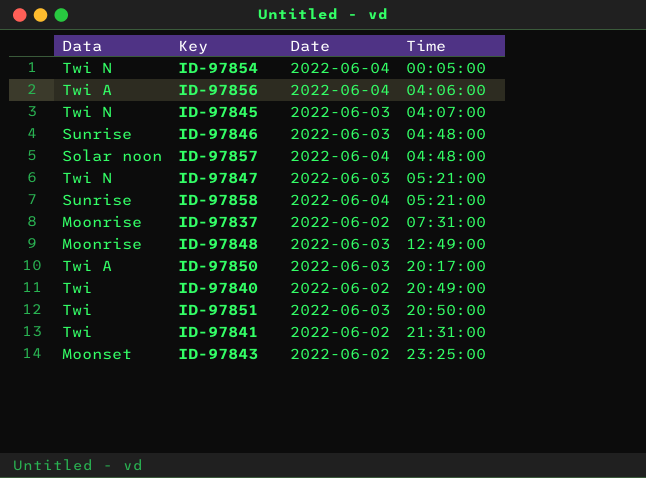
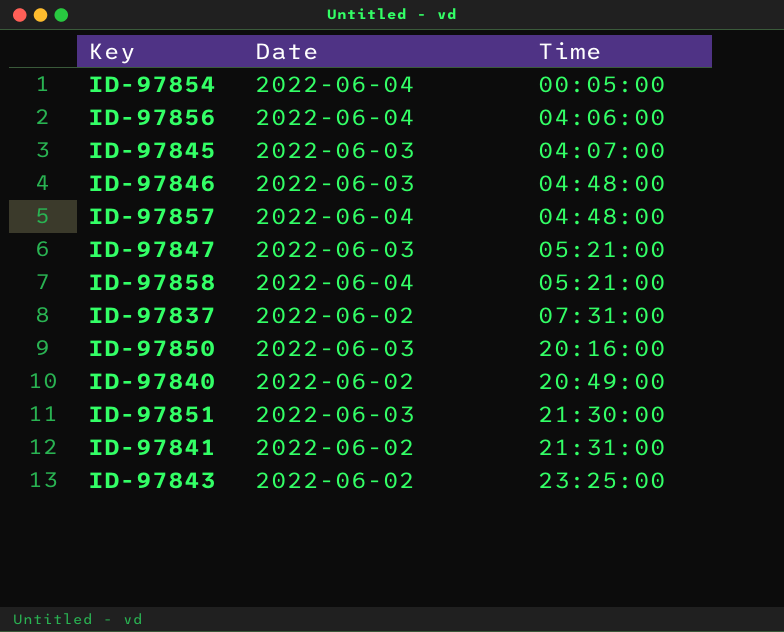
column Data | position: 1 -> none
row ID-97848: Moonrise | 2022-06-03 | 12:49:00 -> none
ID-97850 | Time: 20:17:00 -> 20:16:00
ID-97851 | Time: 20:50:00 -> 21:30:00

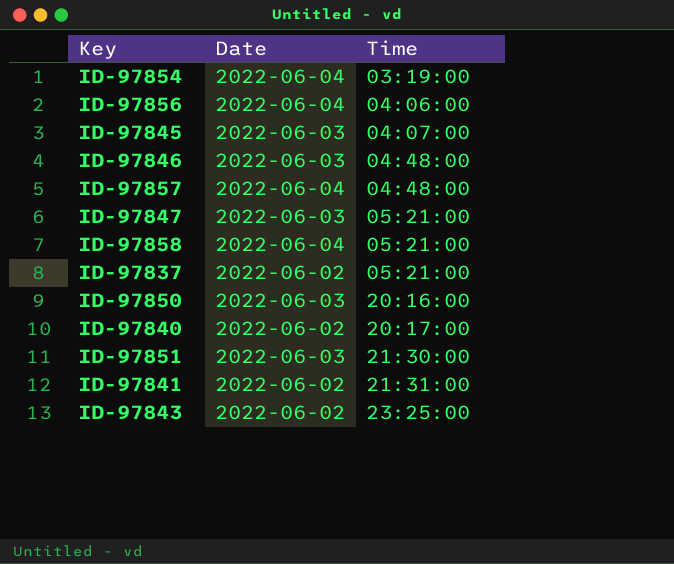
ID-97854 | Time: 00:05:00 -> 03:19:00
ID-97837 | Time: 07:31:00 -> 05:21:00
ID-97840 | Time: 20:49:00 -> 20:17:00

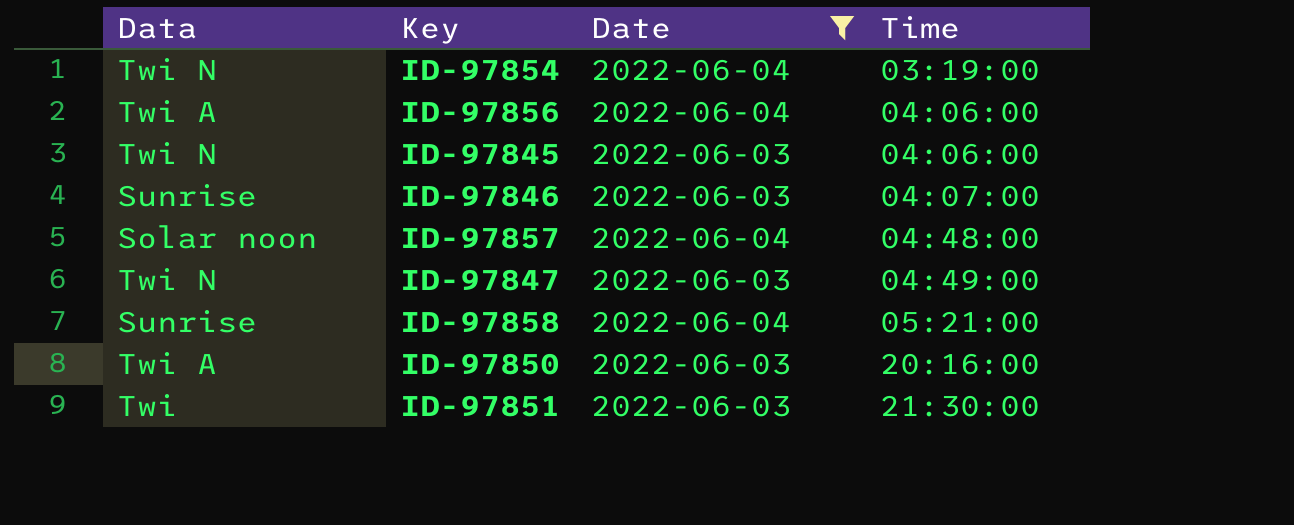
filter: none -> Date != 2022-06-02
column Data | position: none -> 1
ID-97845 | Time: 04:07:00 -> 04:06:00
ID-97846 | Time: 04:48:00 -> 04:07:00
ID-97847 | Time: 05:21:00 -> 04:49:00

